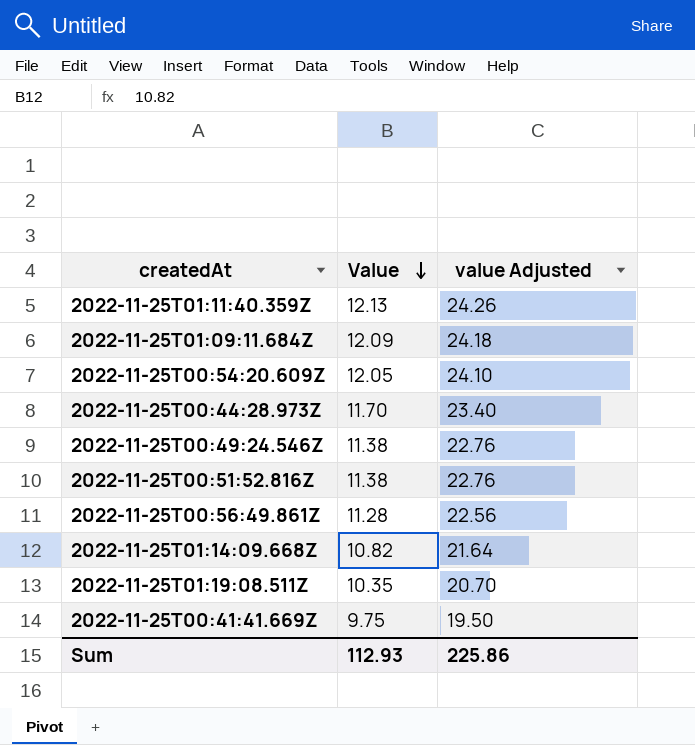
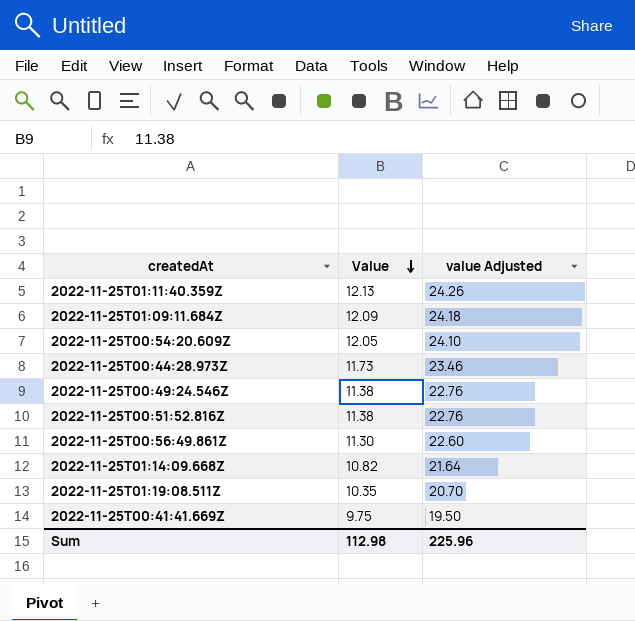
2022-11-25T00:44:28.973Z | Value: 11.70 -> 11.73
2022-11-25T00:44:28.973Z | value Adjusted: 23.40 -> 23.46
2022-11-25T00:56:49.861Z | Value: 11.28 -> 11.30
2022-11-25T00:56:49.861Z | value Adjusted: 22.56 -> 22.60
Sum | Value: 112.93 -> 112.98
Sum | value Adjusted: 225.86 -> 225.96

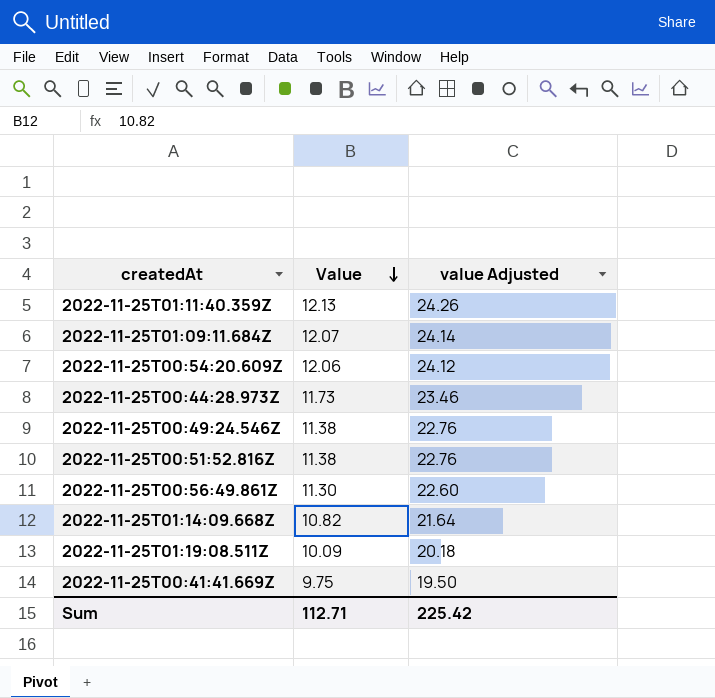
2022-11-25T01:09:11.684Z | Value: 12.09 -> 12.07
2022-11-25T01:09:11.684Z | value Adjusted: 24.18 -> 24.14
2022-11-25T00:54:20.609Z | Value: 12.05 -> 12.06
2022-11-25T00:54:20.609Z | value Adjusted: 24.10 -> 24.12
2022-11-25T01:19:08.511Z | Value: 10.35 -> 10.09
2022-11-25T01:19:08.511Z | value Adjusted: 20.70 -> 20.18
Sum | Value: 112.98 -> 112.71
Sum | value Adjusted: 225.96 -> 225.42

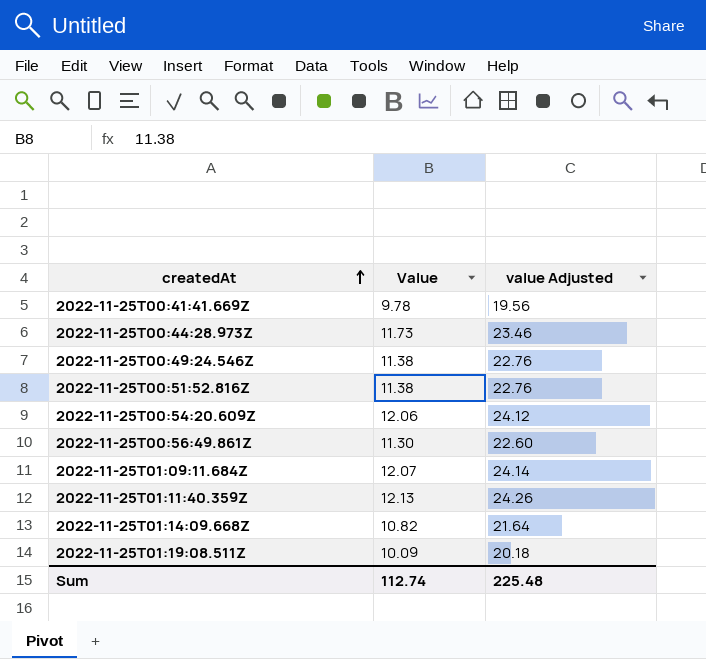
row order: Value descending -> createdAt ascending
2022-11-25T00:41:41.669Z | Value: 9.75 -> 9.78
2022-11-25T00:41:41.669Z | value Adjusted: 19.50 -> 19.56
Sum | Value: 112.71 -> 112.74
Sum | value Adjusted: 225.42 -> 225.48

